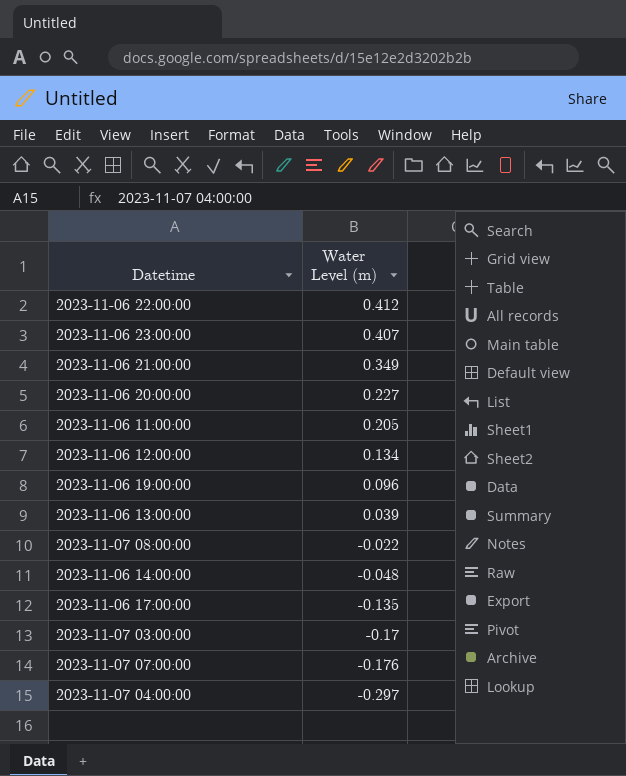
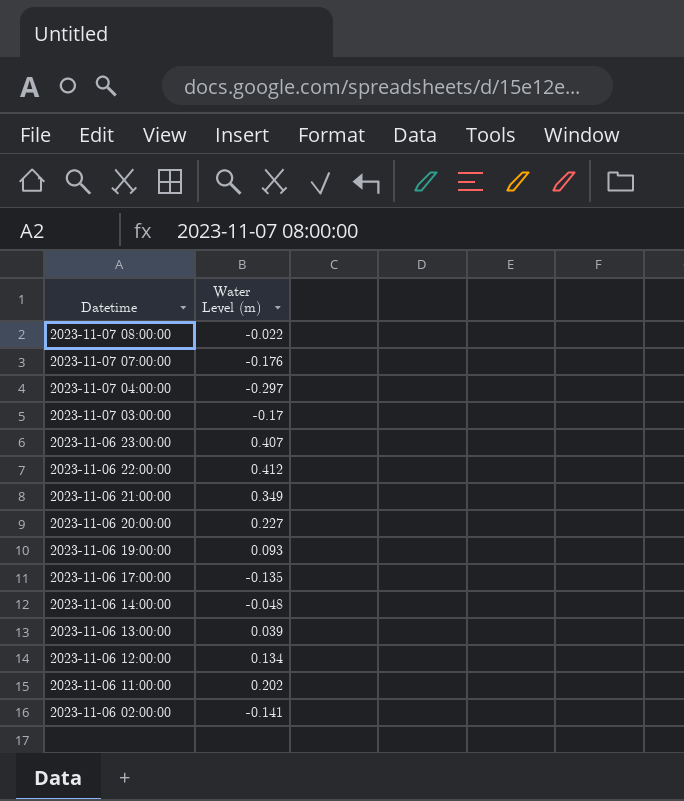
row order: Water Level (m) descending -> Datetime descending
2023-11-06 19:00:00 | Water Level (m): 0.096 -> 0.093
2023-11-06 11:00:00 | Water Level (m): 0.205 -> 0.202
row 2023-11-06 02:00:00: none -> -0.141

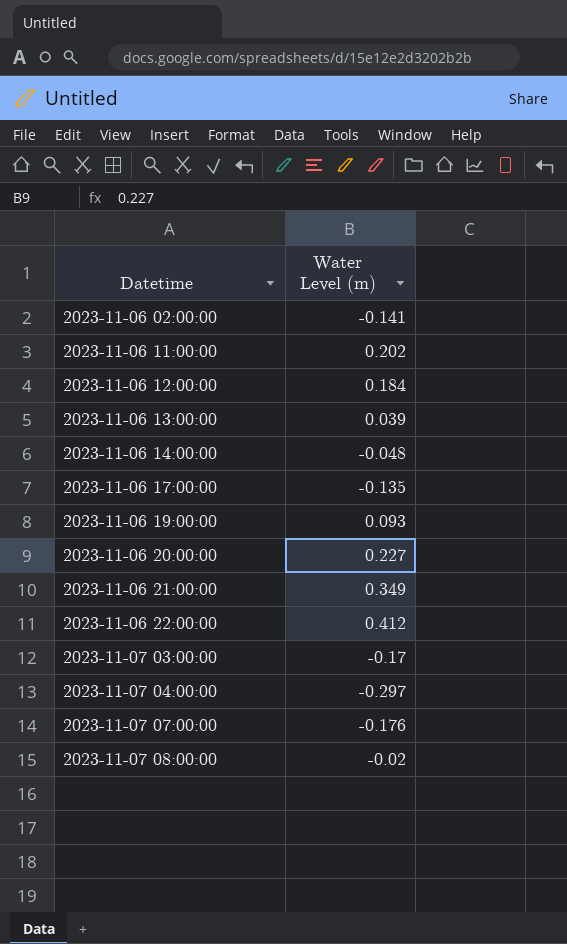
row order: Datetime descending -> Datetime ascending
row 2023-11-06 23:00:00: 0.407 -> none
2023-11-06 12:00:00 | Water Level (m): 0.134 -> 0.184
2023-11-07 08:00:00 | Water Level (m): -0.022 -> -0.02

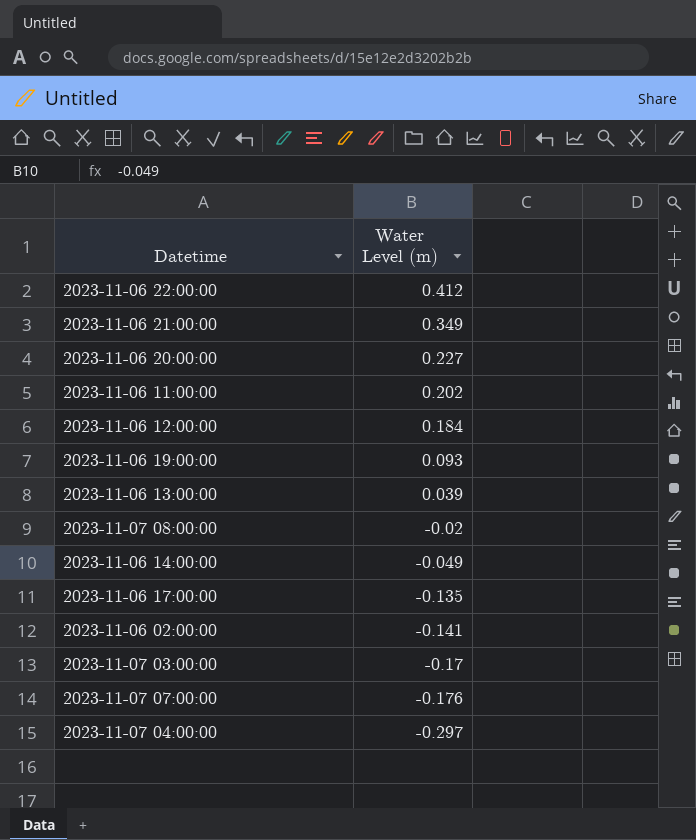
row order: Datetime ascending -> Water Level (m) descending
2023-11-06 14:00:00 | Water Level (m): -0.048 -> -0.049

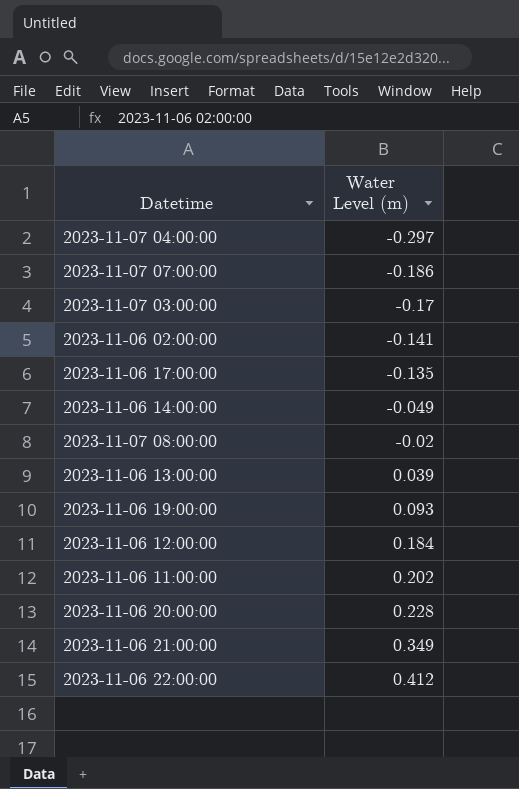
row order: Water Level (m) descending -> Water Level (m) ascending
2023-11-07 07:00:00 | Water Level (m): -0.176 -> -0.186
2023-11-06 20:00:00 | Water Level (m): 0.227 -> 0.228

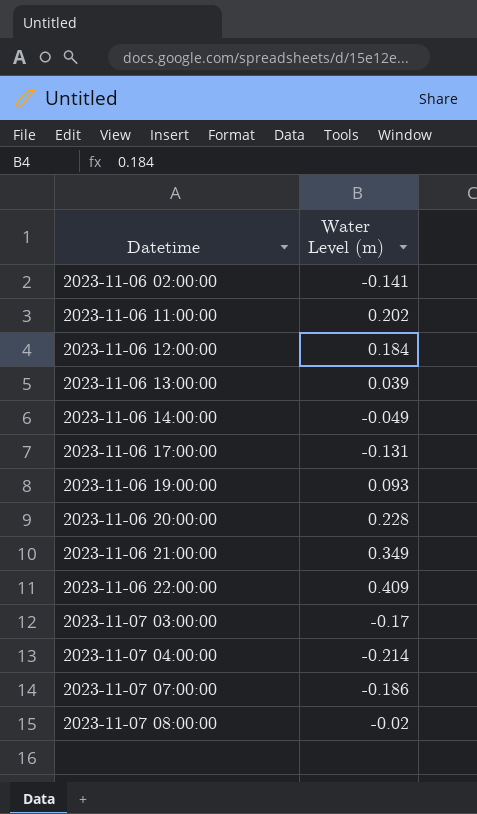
row order: Water Level (m) ascending -> Datetime ascending
2023-11-06 17:00:00 | Water Level (m): -0.135 -> -0.131
2023-11-06 22:00:00 | Water Level (m): 0.412 -> 0.409
2023-11-07 04:00:00 | Water Level (m): -0.297 -> -0.214

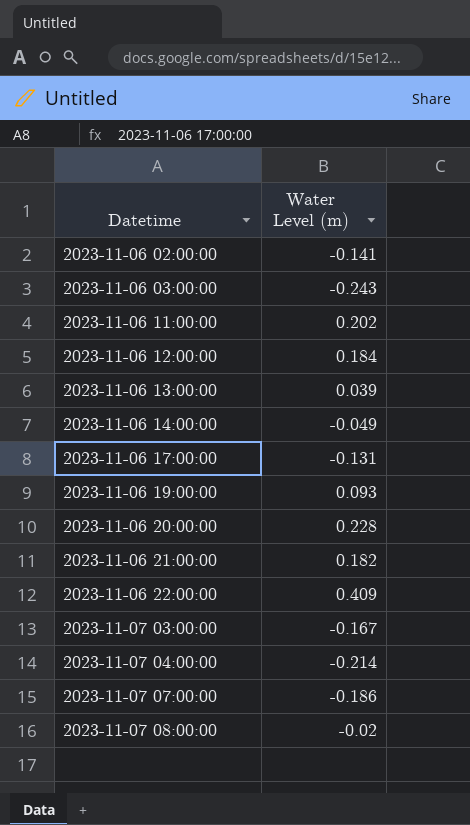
row 2023-11-06 03:00:00: none -> -0.243
2023-11-06 21:00:00 | Water Level (m): 0.349 -> 0.182
2023-11-07 03:00:00 | Water Level (m): -0.17 -> -0.167

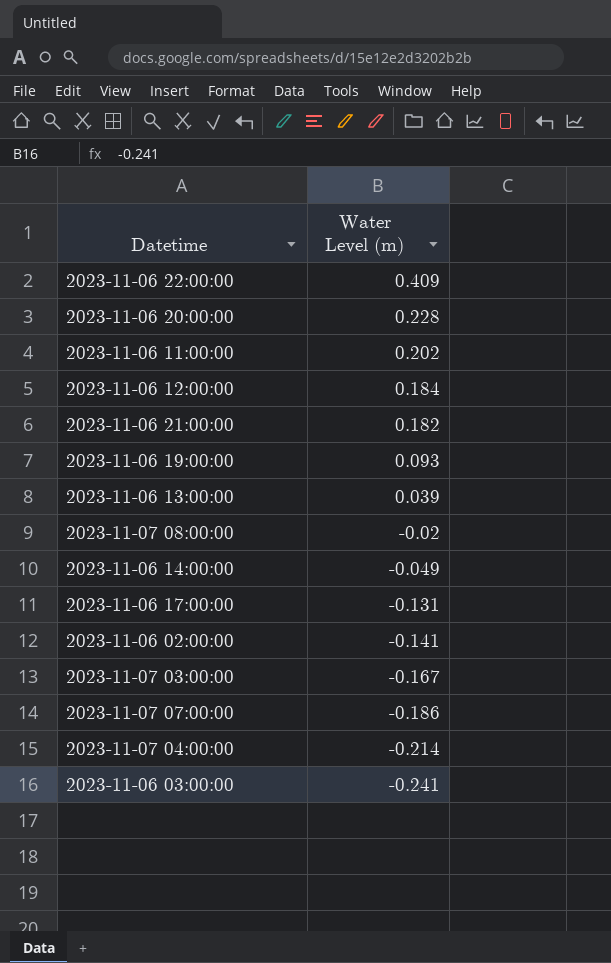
row order: Datetime ascending -> Water Level (m) descending
2023-11-06 03:00:00 | Water Level (m): -0.243 -> -0.241

